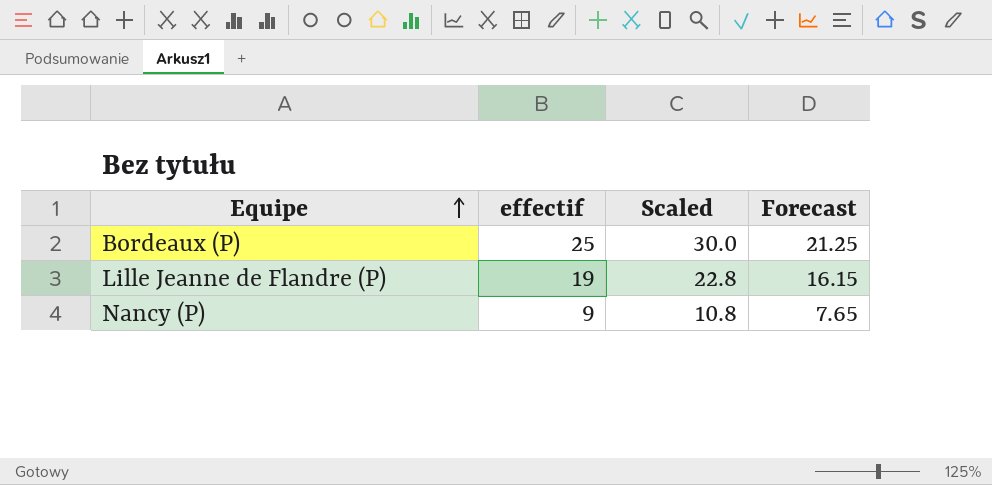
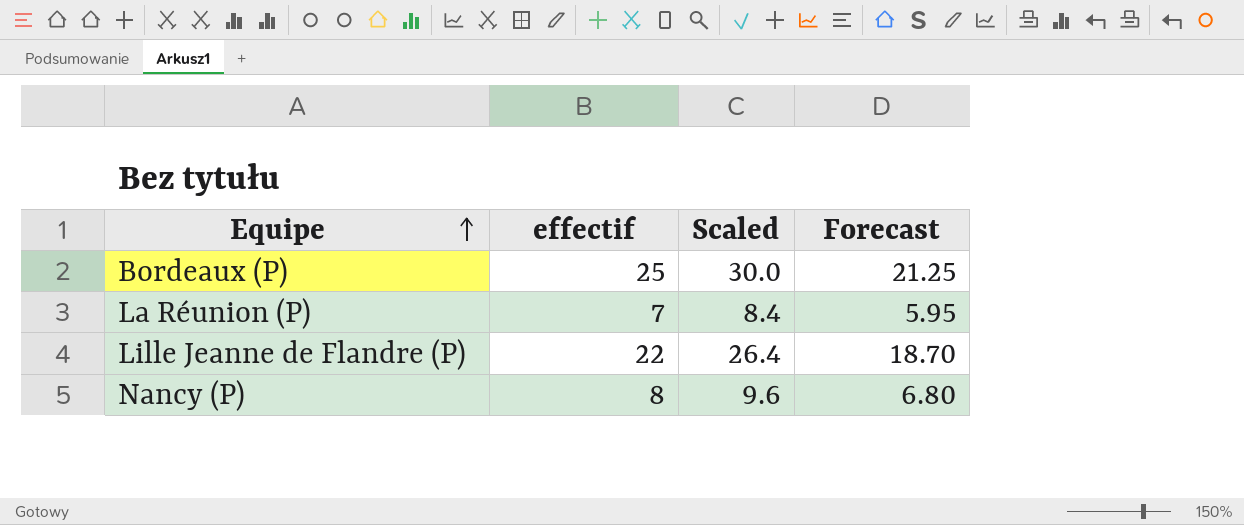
row La Réunion (P): none -> 7 | 8.4 | 5.95
Lille Jeanne de Flandre (P) | effectif: 19 -> 22
Lille Jeanne de Flandre (P) | Scaled: 22.8 -> 26.4
Lille Jeanne de Flandre (P) | Forecast: 16.15 -> 18.70
Nancy (P) | effectif: 9 -> 8
Nancy (P) | Scaled: 10.8 -> 9.6
Nancy (P) | Forecast: 7.65 -> 6.80

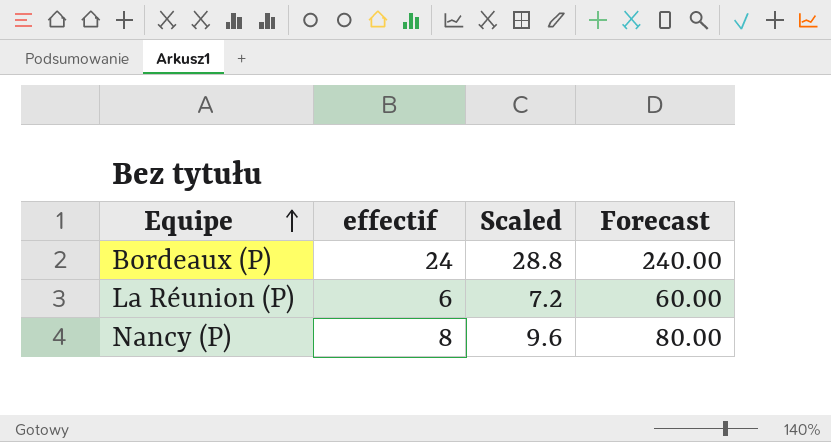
column Forecast | formula: [effectif] * 0.85 -> [effectif] * 10
row Lille Jeanne de Flandre (P): 22 | 26.4 | 18.70 -> none
Bordeaux (P) | effectif: 25 -> 24
Bordeaux (P) | Scaled: 30.0 -> 28.8
La Réunion (P) | effectif: 7 -> 6
La Réunion (P) | Scaled: 8.4 -> 7.2

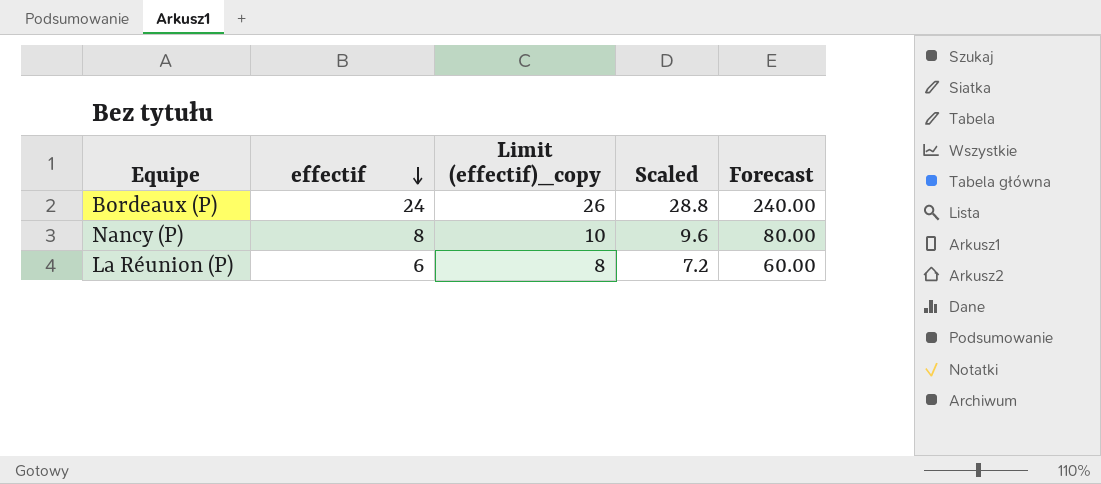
row order: Equipe ascending -> effectif descending
column Limit (effectif)_copy | formula: none -> [effectif] + 2

